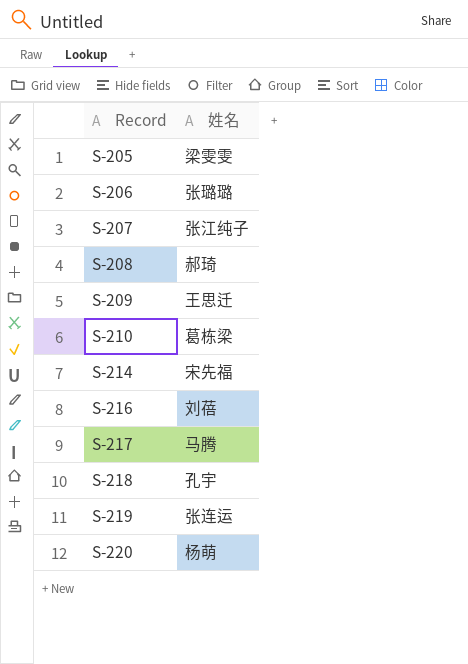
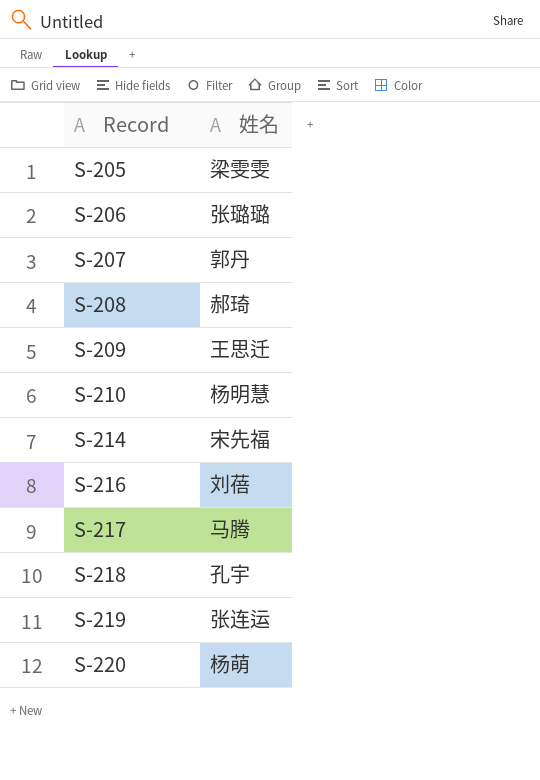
S-207 | 姓名: 张江纯子 -> 郭丹
S-210 | 姓名: 葛栋梁 -> 杨明慧

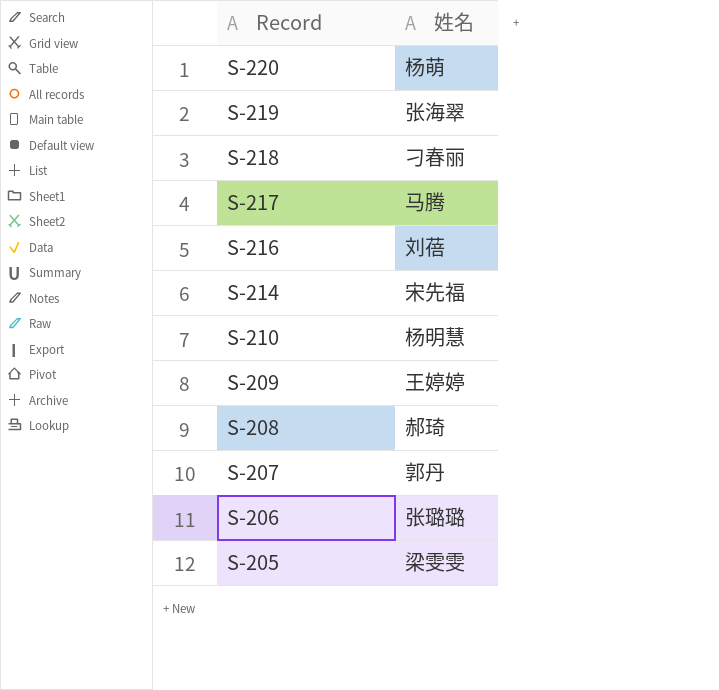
row order: Record ascending -> Record descending
S-219 | 姓名: 张连运 -> 张海翠
S-218 | 姓名: 孔宇 -> 刁春丽
S-209 | 姓名: 王思迁 -> 王婷婷

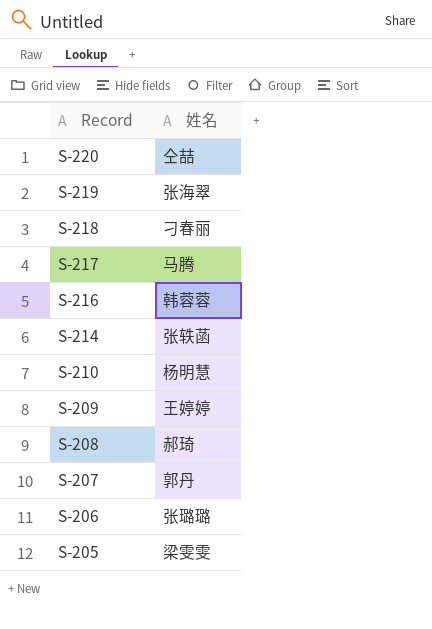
S-220 | 姓名: 杨萌 -> 仝喆
S-216 | 姓名: 刘蓓 -> 韩蓉蓉
S-214 | 姓名: 宋先福 -> 张轶菡

